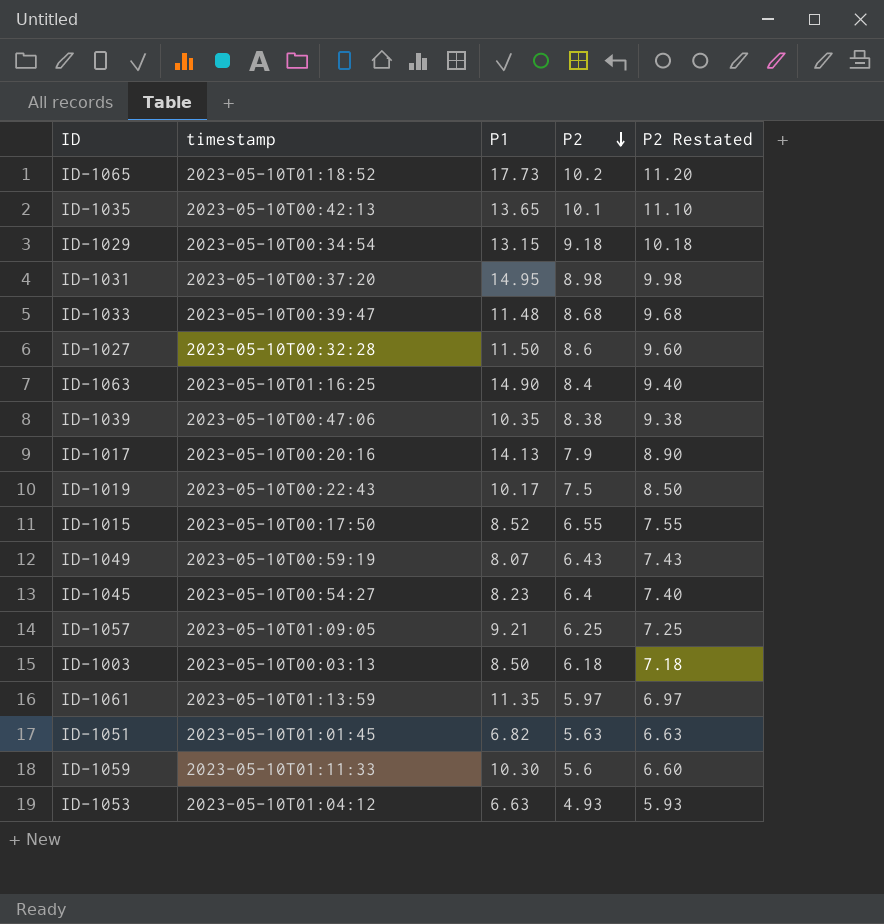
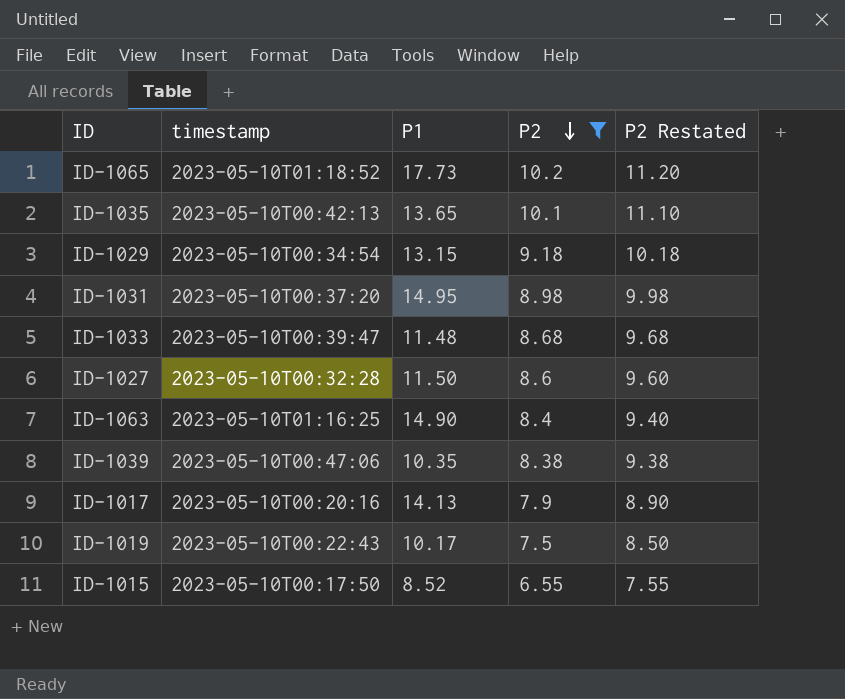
filter: none -> P2 >= 6.55

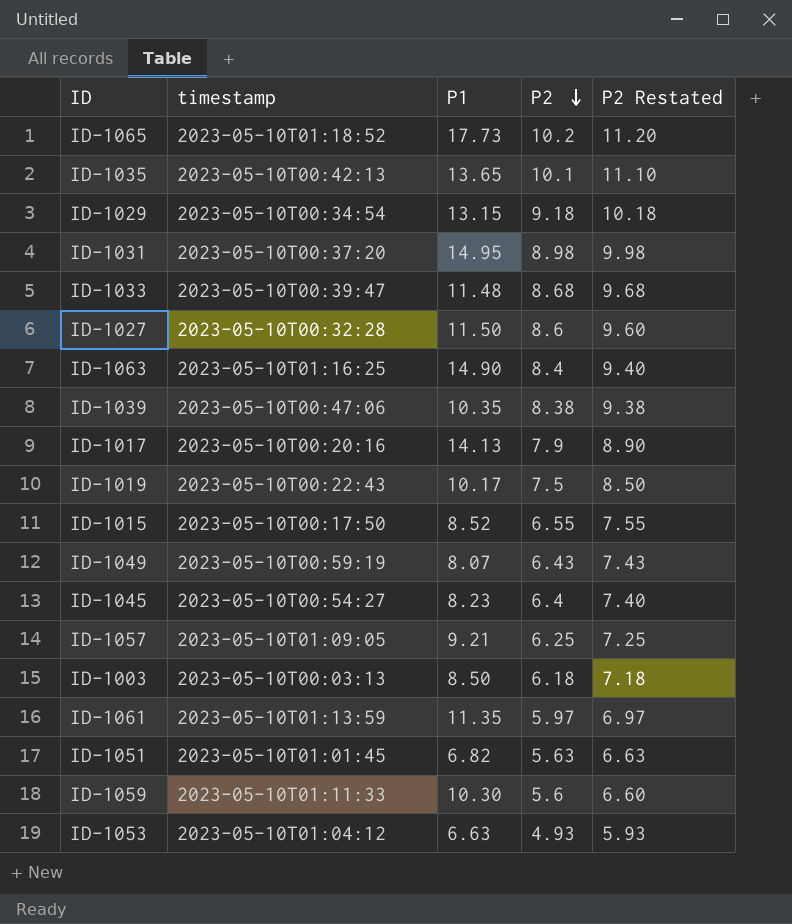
filter: P2 >= 6.55 -> none

